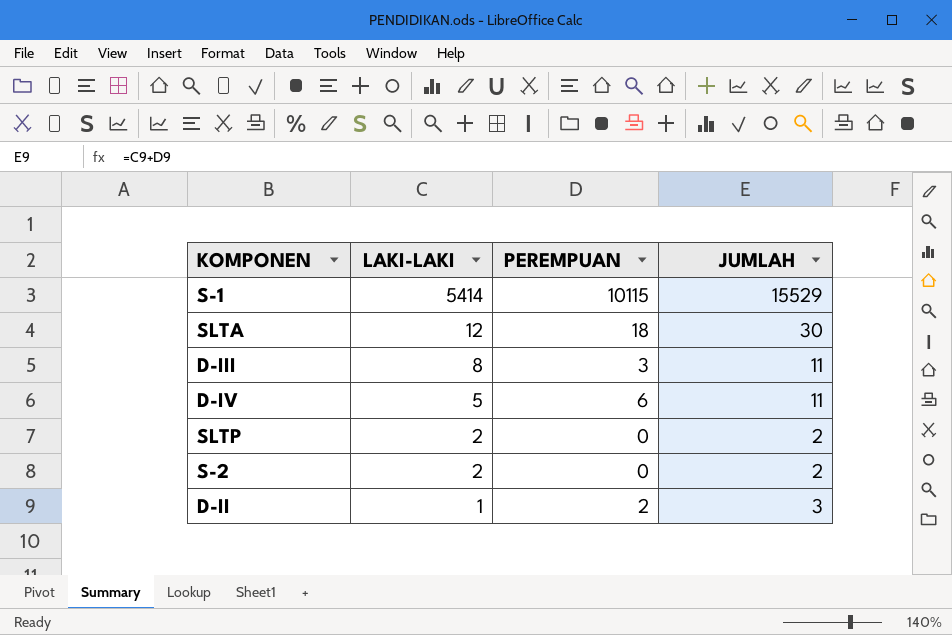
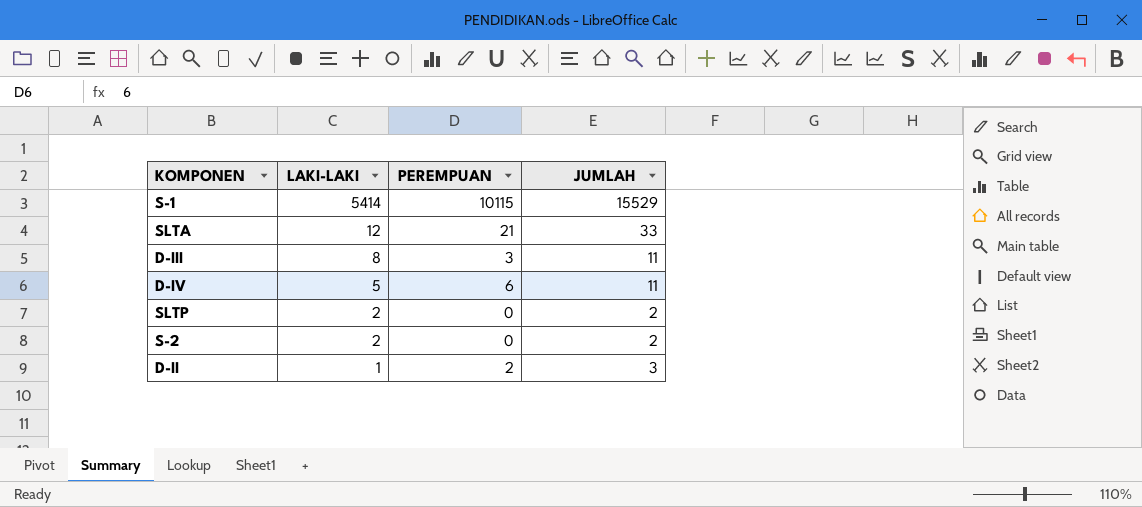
SLTA | PEREMPUAN: 18 -> 21
SLTA | JUMLAH: 30 -> 33

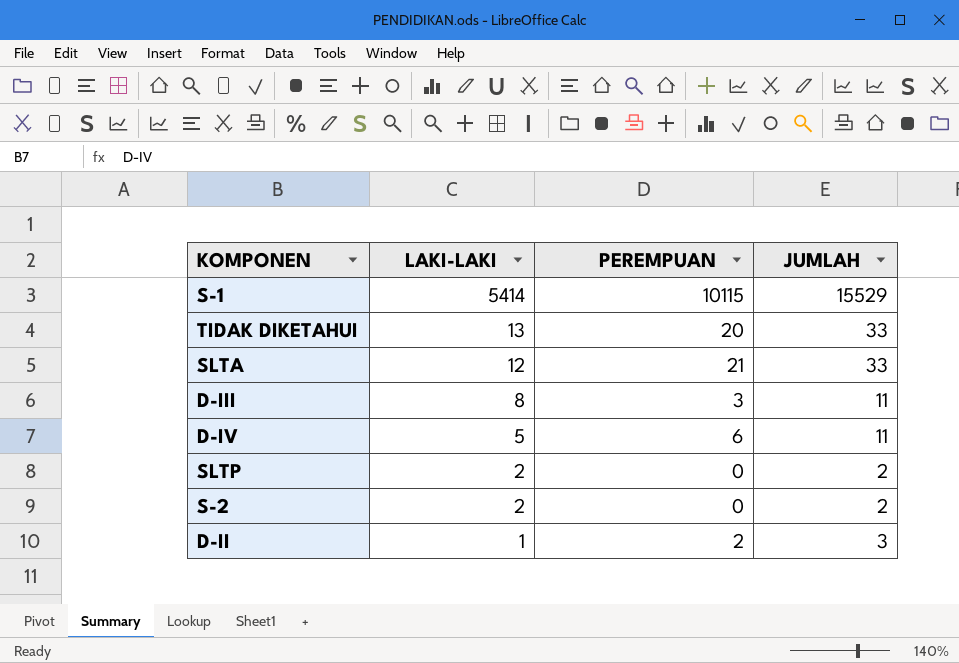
row TIDAK DIKETAHUI: none -> 13 | 20 | 33

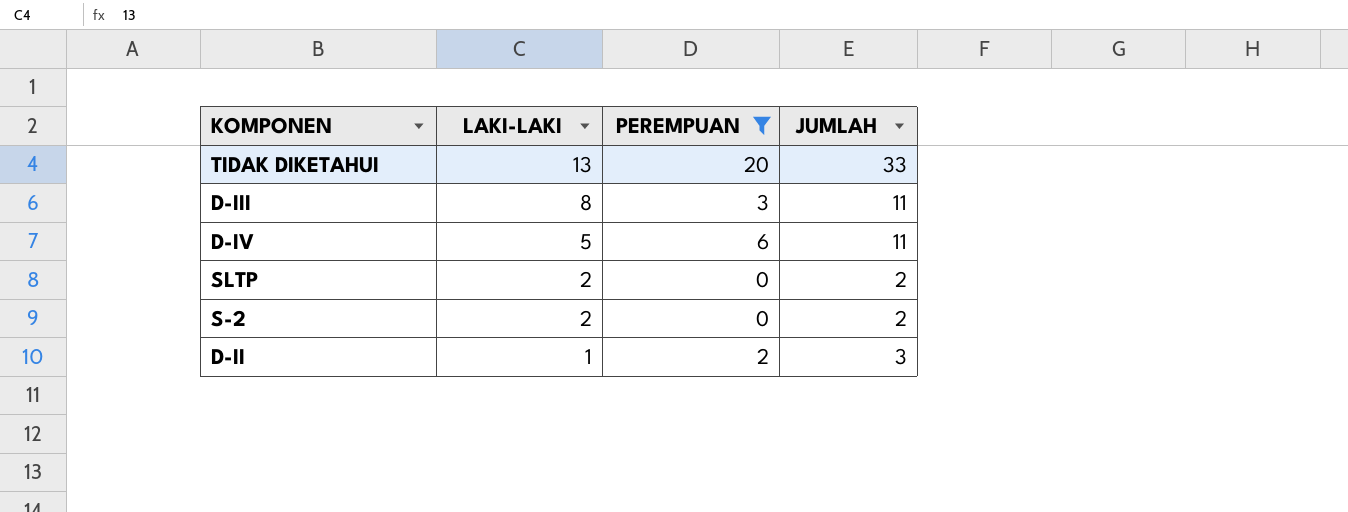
filter: none -> PEREMPUAN <= 20

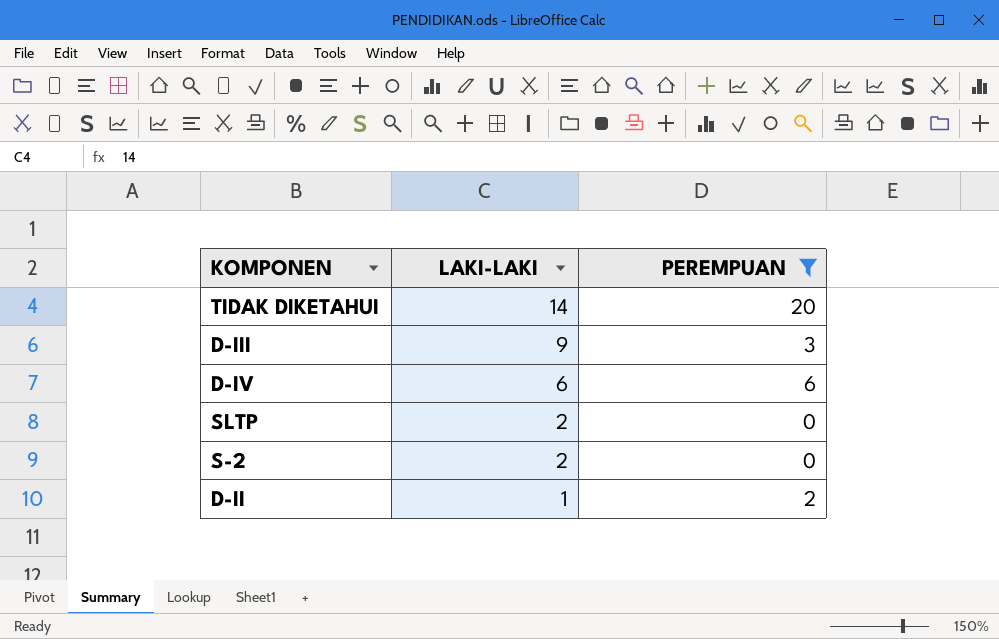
column JUMLAH | formula: [LAKI-LAKI] + [PEREMPUAN] -> none
TIDAK DIKETAHUI | LAKI-LAKI: 13 -> 14
D-III | LAKI-LAKI: 8 -> 9
D-IV | LAKI-LAKI: 5 -> 6

